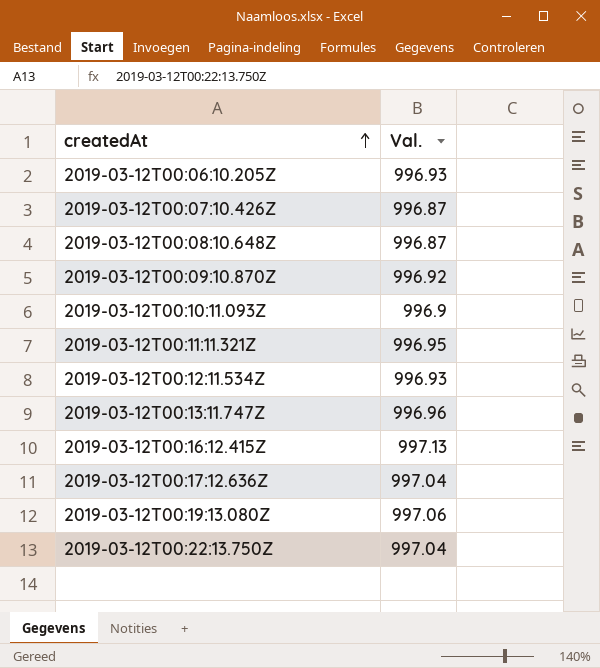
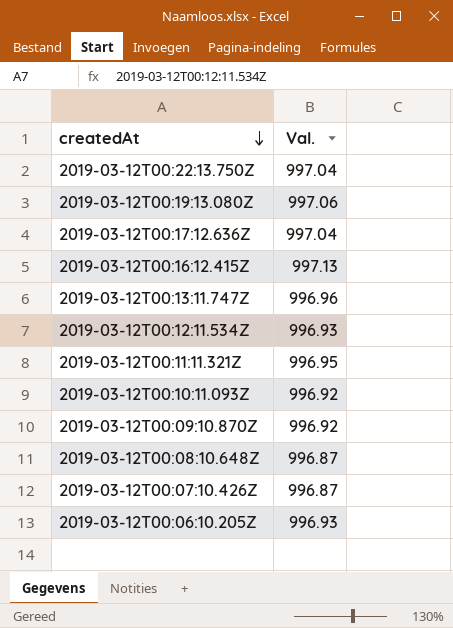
row order: createdAt ascending -> createdAt descending
2019-03-12T00:10:11.093Z | Val.: 996.9 -> 996.92

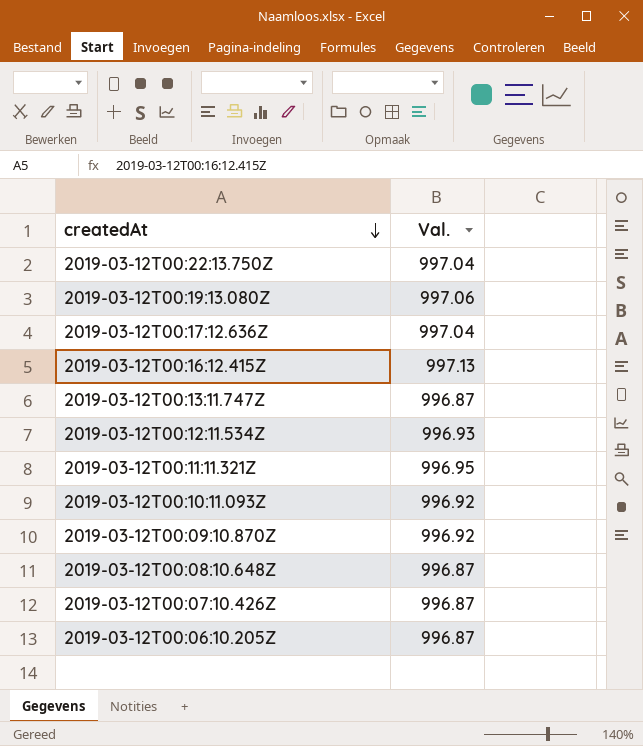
2019-03-12T00:13:11.747Z | Val.: 996.96 -> 996.87
2019-03-12T00:06:10.205Z | Val.: 996.93 -> 996.87

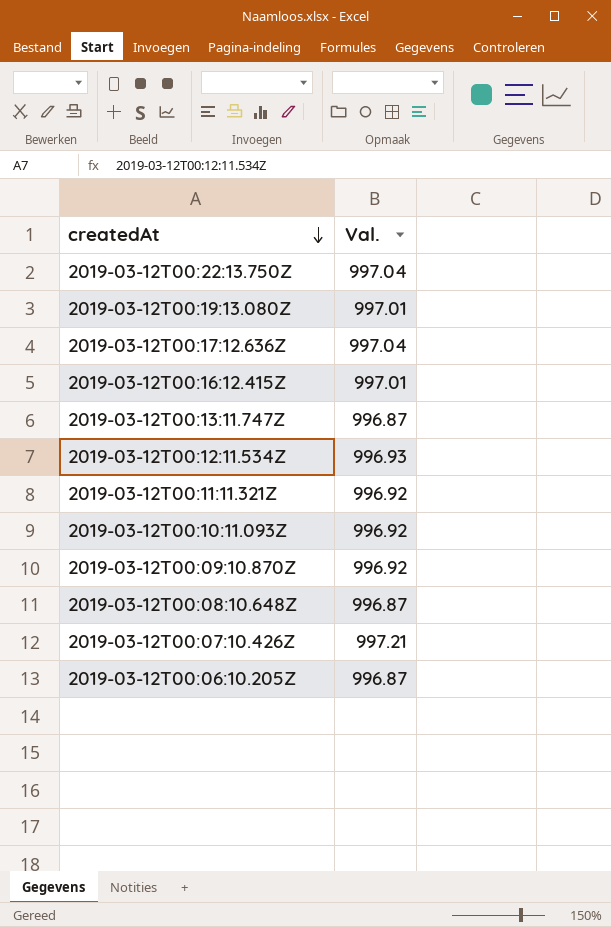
2019-03-12T00:19:13.080Z | Val.: 997.06 -> 997.01
2019-03-12T00:16:12.415Z | Val.: 997.13 -> 997.01
2019-03-12T00:11:11.321Z | Val.: 996.95 -> 996.92
2019-03-12T00:07:10.426Z | Val.: 996.87 -> 997.21

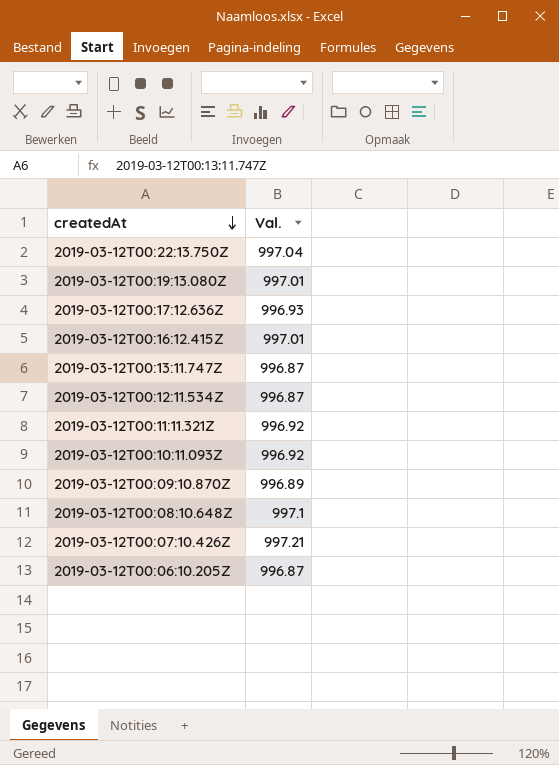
2019-03-12T00:17:12.636Z | Val.: 997.04 -> 996.93
2019-03-12T00:12:11.534Z | Val.: 996.93 -> 996.87
2019-03-12T00:09:10.870Z | Val.: 996.92 -> 996.89
2019-03-12T00:08:10.648Z | Val.: 996.87 -> 997.1

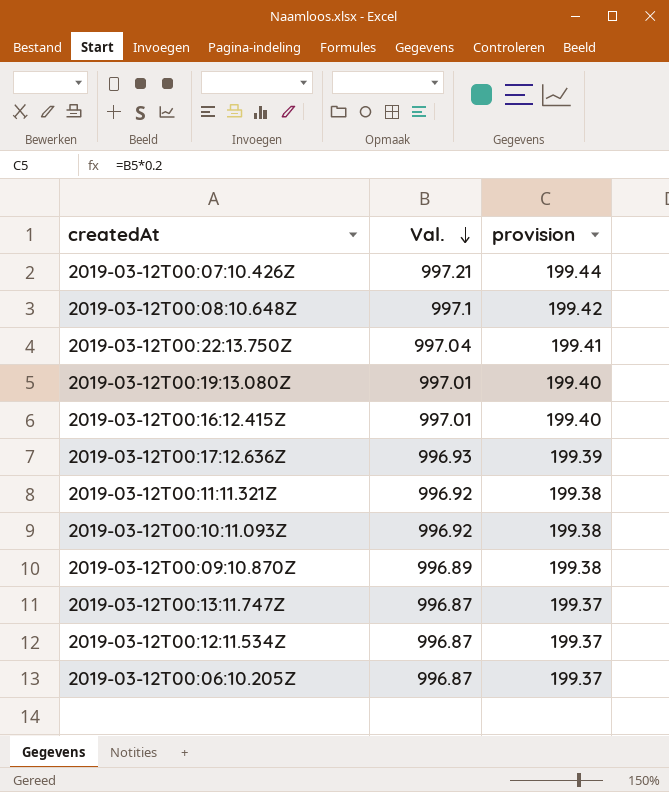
row order: createdAt descending -> Val. descending
column provision | formula: none -> [Val.] * 0.2

